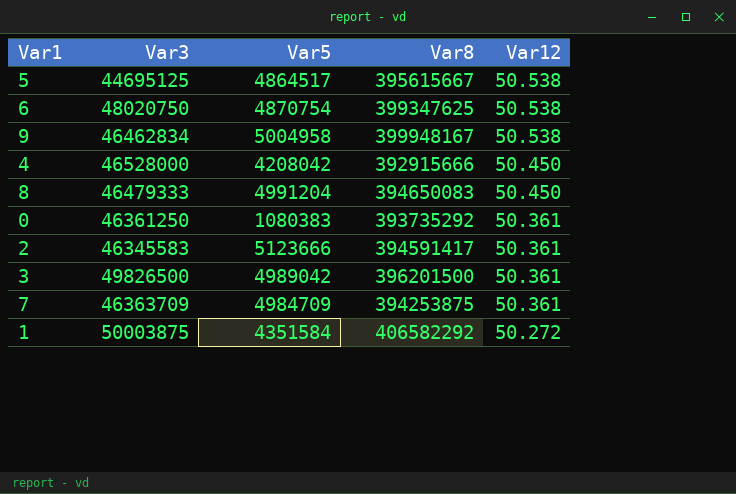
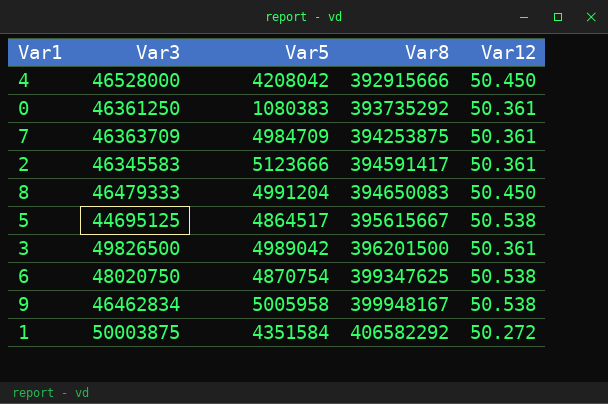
row order: Var12 descending -> Var8 ascending
9 | Var5: 5004958 -> 5005958

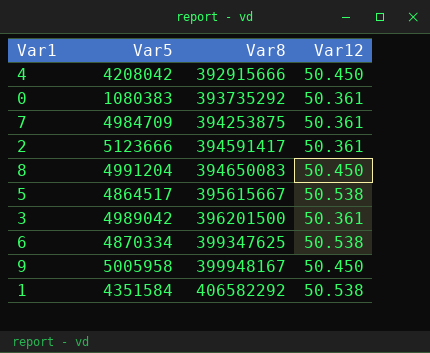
column Var3 | position: 2 -> none
6 | Var5: 4870754 -> 4870334
9 | Var12: 50.538 -> 50.450
1 | Var12: 50.272 -> 50.538

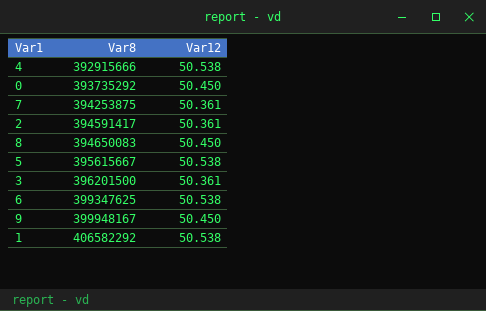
column Var5 | position: 2 -> none
4 | Var12: 50.450 -> 50.538
0 | Var12: 50.361 -> 50.450

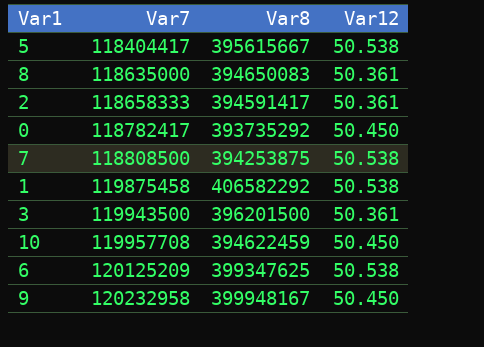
row order: Var8 ascending -> Var7 ascending
column Var7 | position: none -> 2
row 4: 392915666 | 50.538 -> none
8 | Var12: 50.450 -> 50.361
7 | Var12: 50.361 -> 50.538
row 10: none -> 119957708 | 394622459 | 50.450

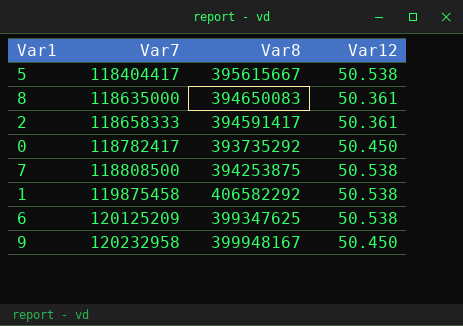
row 3: 119943500 | 396201500 | 50.361 -> none
row 10: 119957708 | 394622459 | 50.450 -> none

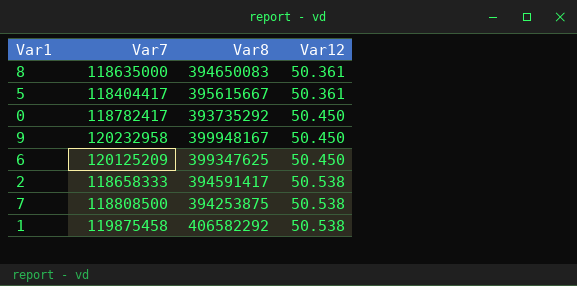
row order: Var7 ascending -> Var12 ascending
5 | Var12: 50.538 -> 50.361
6 | Var12: 50.538 -> 50.450
2 | Var12: 50.361 -> 50.538

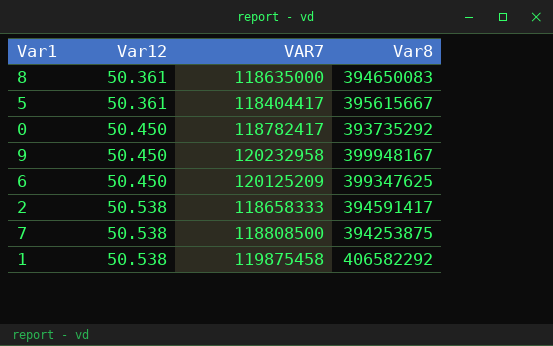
column Var12 | position: 4 -> 2
column name: Var7 -> VAR7

